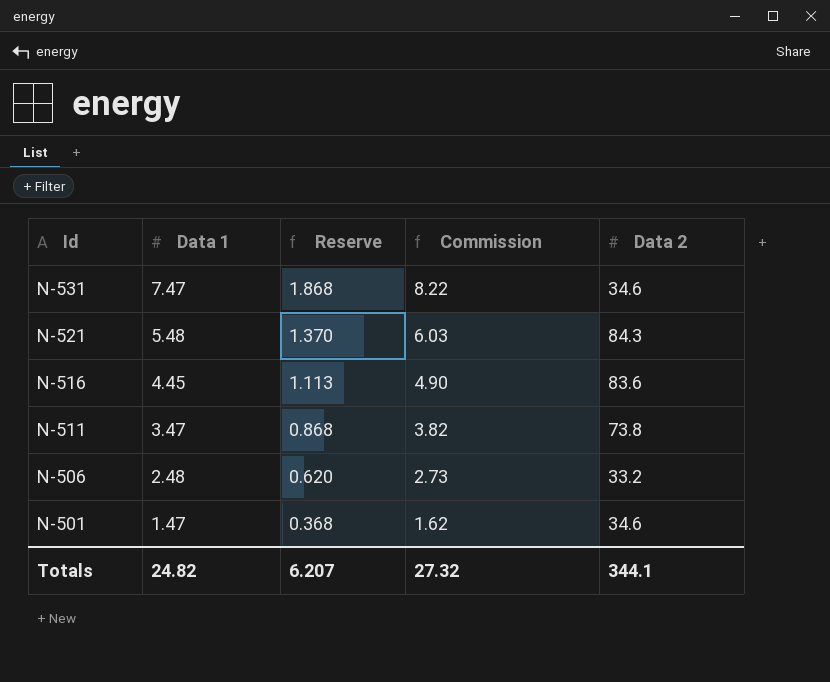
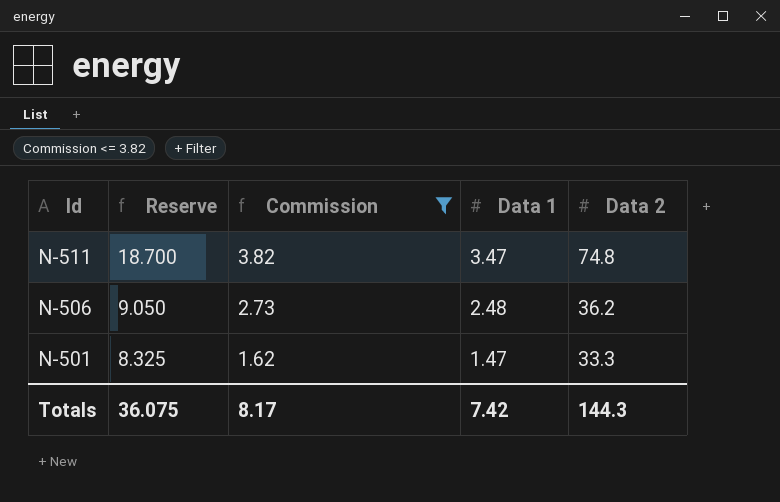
filter: none -> Commission <= 3.82
column Reserve | formula: [Data 1] * 0.25 -> [Data 2] * 0.25
column Data 1 | position: 2 -> 4
N-511 | Data 2: 73.8 -> 74.8
N-506 | Data 2: 33.2 -> 36.2
N-501 | Data 2: 34.6 -> 33.3
Totals | Reserve: 6.207 -> 36.075
Totals | Commission: 27.32 -> 8.17
Totals | Data 1: 24.82 -> 7.42
Totals | Data 2: 344.1 -> 144.3

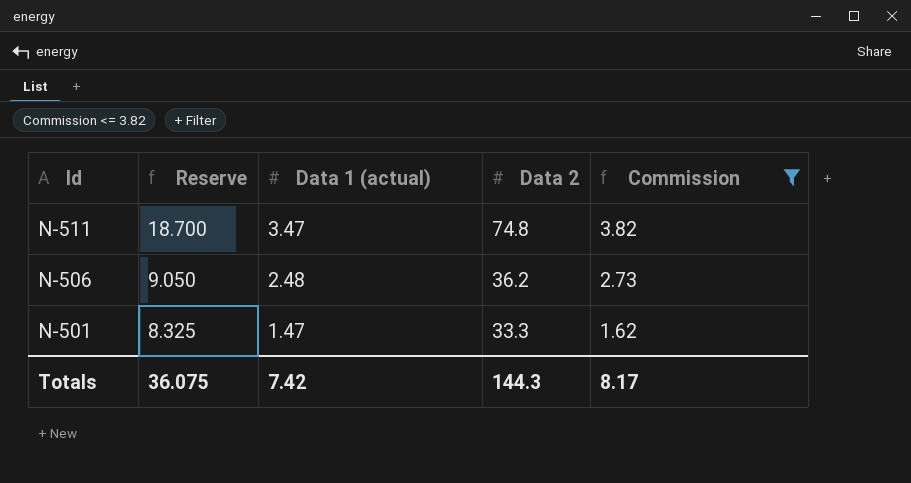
column name: Data 1 -> Data 1 (actual)
column Commission | position: 3 -> 5

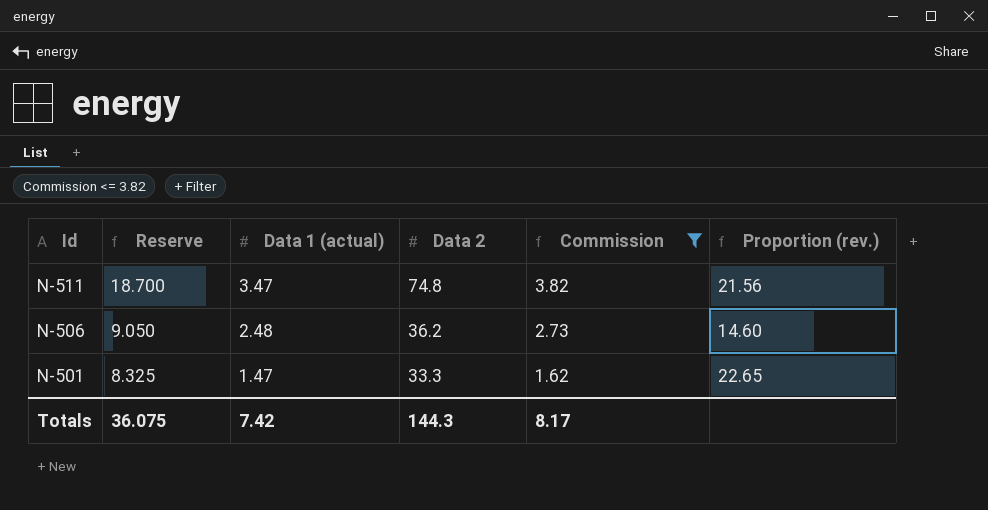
column Proportion (rev.) | formula: none -> [Data 2] / [Data 1 (actual)]

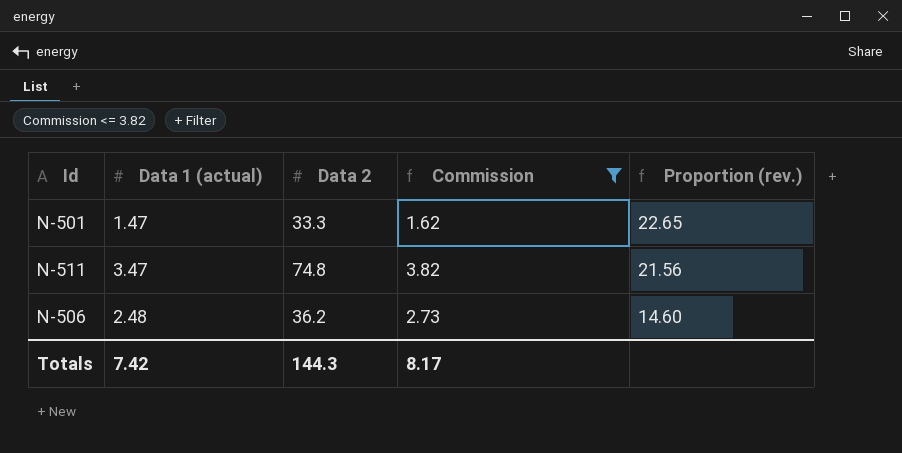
row order: Id descending -> Proportion (rev.) descending
column Reserve | formula: [Data 2] * 0.25 -> none

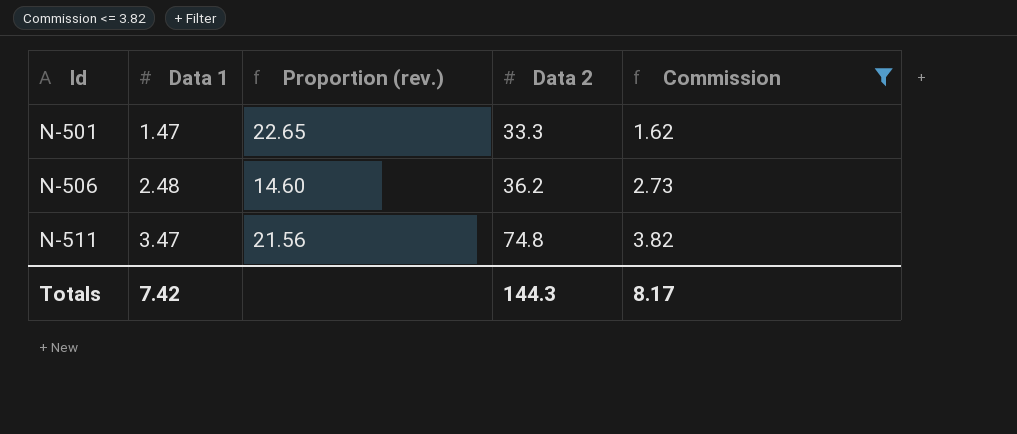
row order: Proportion (rev.) descending -> Id ascending
column name: Data 1 (actual) -> Data 1
column Proportion (rev.) | position: 5 -> 3

